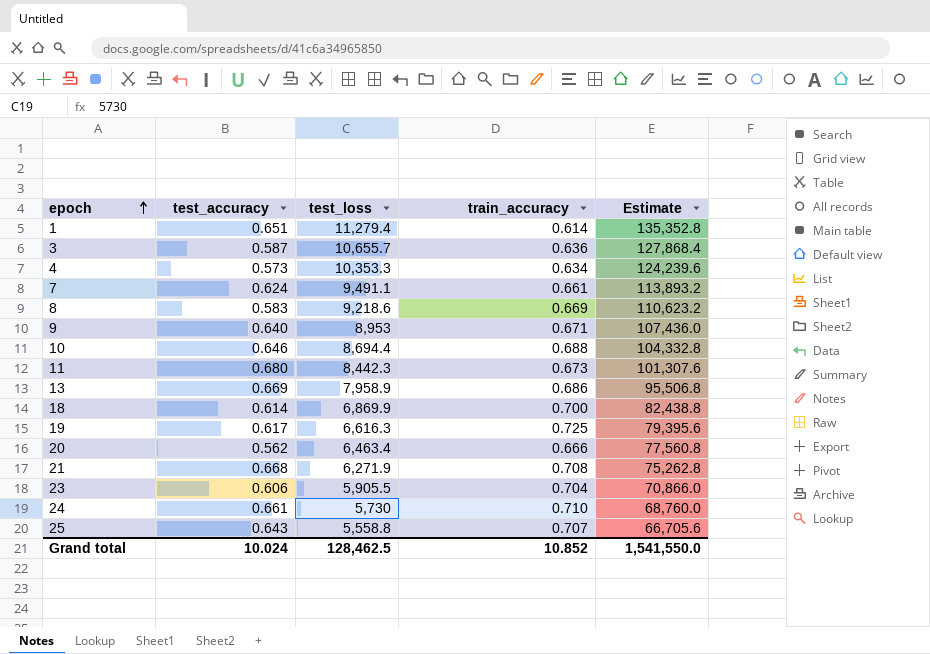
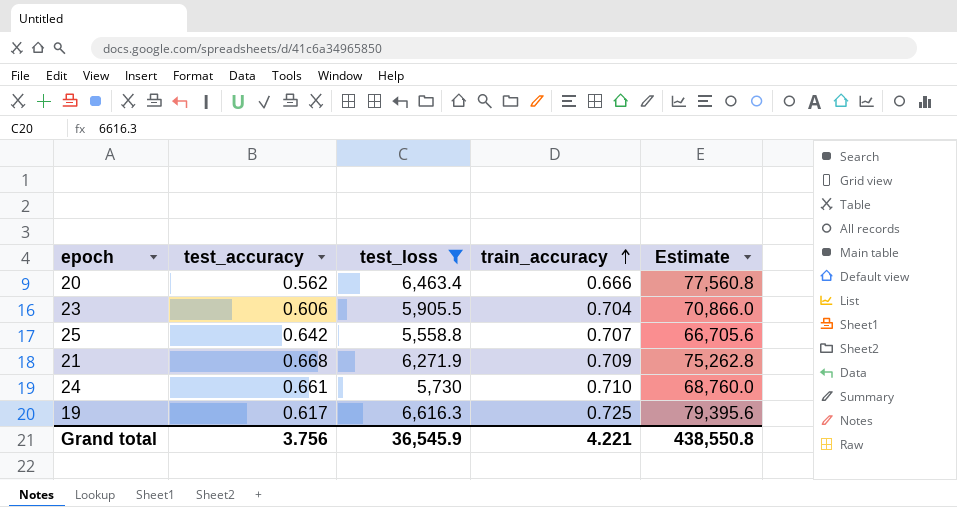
filter: none -> test_loss <= 6,616.3
row order: epoch ascending -> train_accuracy ascending
25 | test_accuracy: 0.643 -> 0.642
21 | train_accuracy: 0.708 -> 0.709
Grand total | test_accuracy: 10.024 -> 3.756
Grand total | test_loss: 128,462.5 -> 36,545.9
Grand total | train_accuracy: 10.852 -> 4.221
Grand total | Estimate: 1,541,550.0 -> 438,550.8

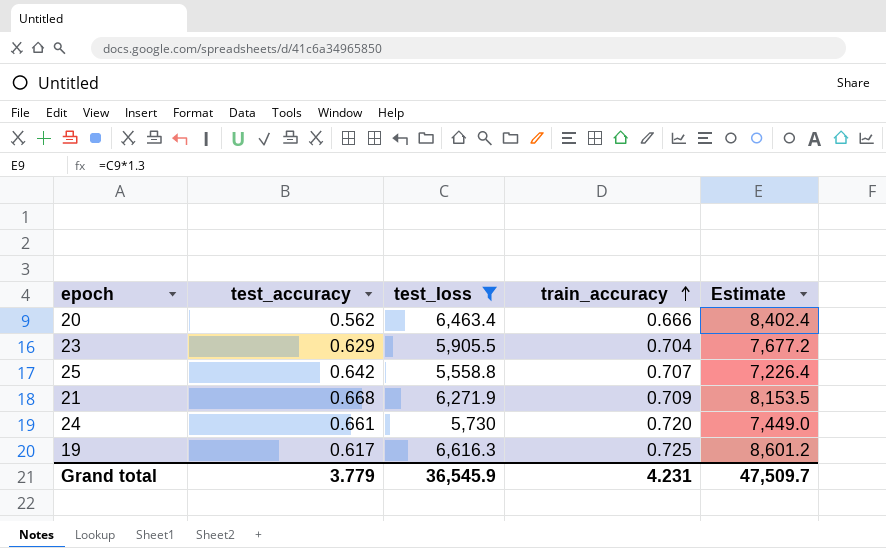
column Estimate | formula: [test_loss] * 12 -> [test_loss] * 1.3
23 | test_accuracy: 0.606 -> 0.629
24 | train_accuracy: 0.710 -> 0.720
Grand total | test_accuracy: 3.756 -> 3.779
Grand total | train_accuracy: 4.221 -> 4.231
Grand total | Estimate: 438,550.8 -> 47,509.7

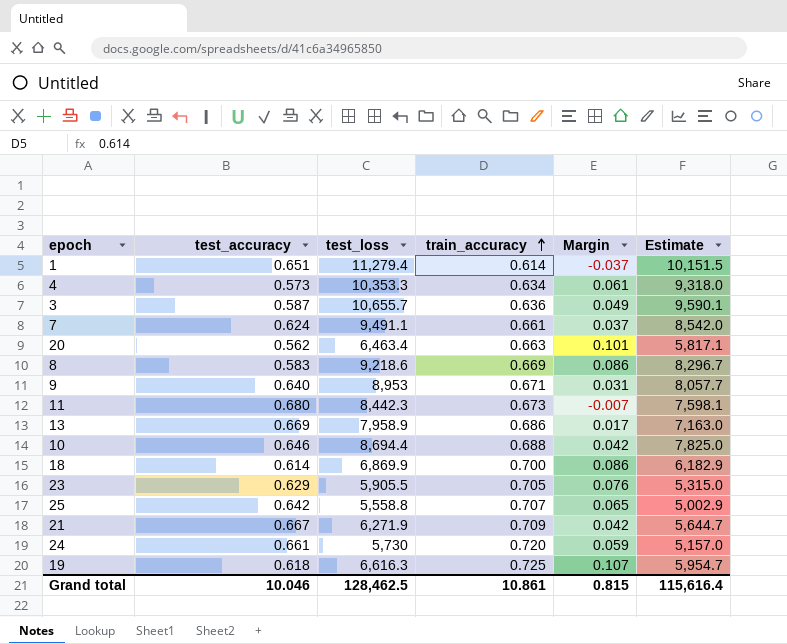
filter: test_loss <= 6,616.3 -> none
column Margin | formula: none -> [train_accuracy] - [test_accuracy]
column Estimate | formula: [test_loss] * 1.3 -> [test_loss] * 0.9
20 | train_accuracy: 0.666 -> 0.663
23 | train_accuracy: 0.704 -> 0.705
21 | test_accuracy: 0.668 -> 0.667
19 | test_accuracy: 0.617 -> 0.618
Grand total | test_accuracy: 3.779 -> 10.046
Grand total | test_loss: 36,545.9 -> 128,462.5
Grand total | train_accuracy: 4.231 -> 10.861
Grand total | Estimate: 47,509.7 -> 115,616.4

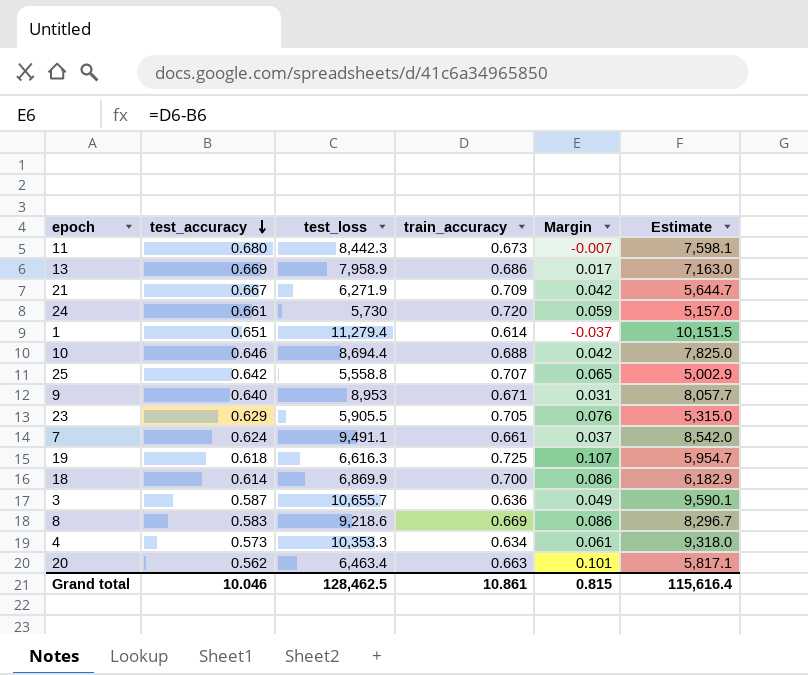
row order: train_accuracy ascending -> test_accuracy descending

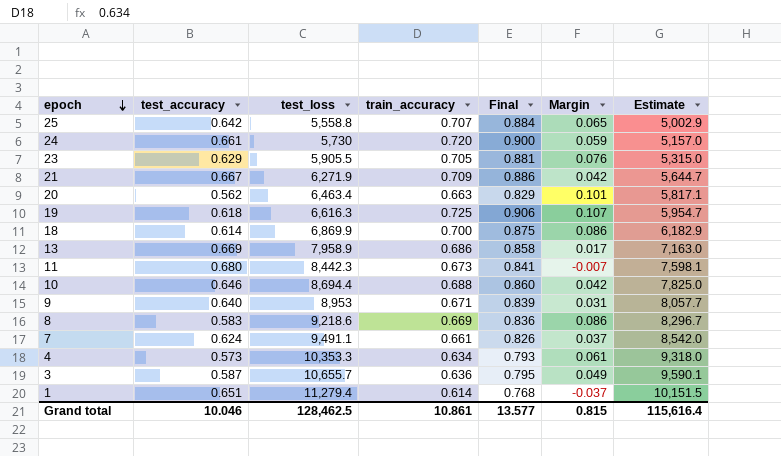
row order: test_accuracy descending -> epoch descending
column Final | formula: none -> [train_accuracy] * 1.25

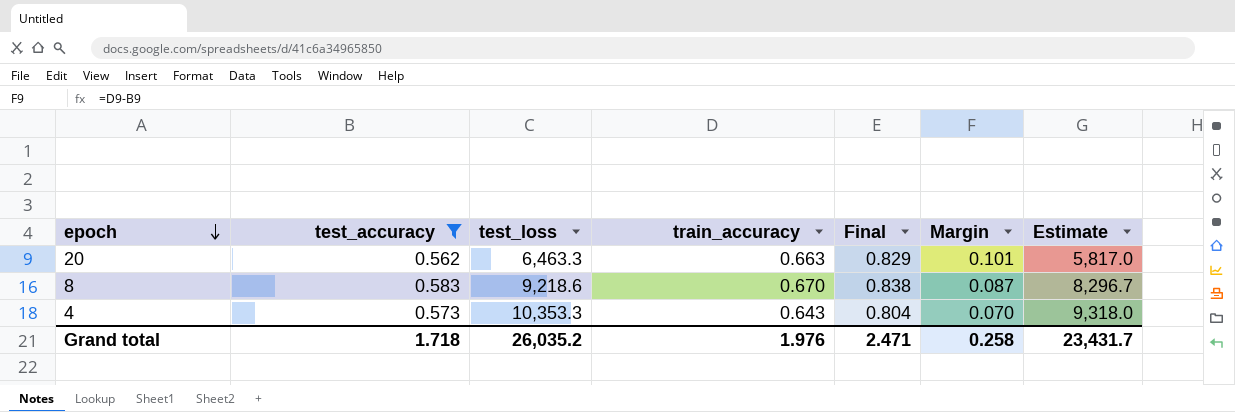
filter: none -> test_accuracy <= 0.583
20 | test_loss: 6,463.4 -> 6,463.3
20 | Estimate: 5,817.1 -> 5,817.0
8 | train_accuracy: 0.669 -> 0.670
8 | Final: 0.836 -> 0.838
8 | Margin: 0.086 -> 0.087
4 | train_accuracy: 0.634 -> 0.643
4 | Final: 0.793 -> 0.804
4 | Margin: 0.061 -> 0.070
Grand total | test_accuracy: 10.046 -> 1.718
Grand total | test_loss: 128,462.5 -> 26,035.2
Grand total | train_accuracy: 10.861 -> 1.976
Grand total | Final: 13.577 -> 2.471
Grand total | Margin: 0.815 -> 0.258
Grand total | Estimate: 115,616.4 -> 23,431.7

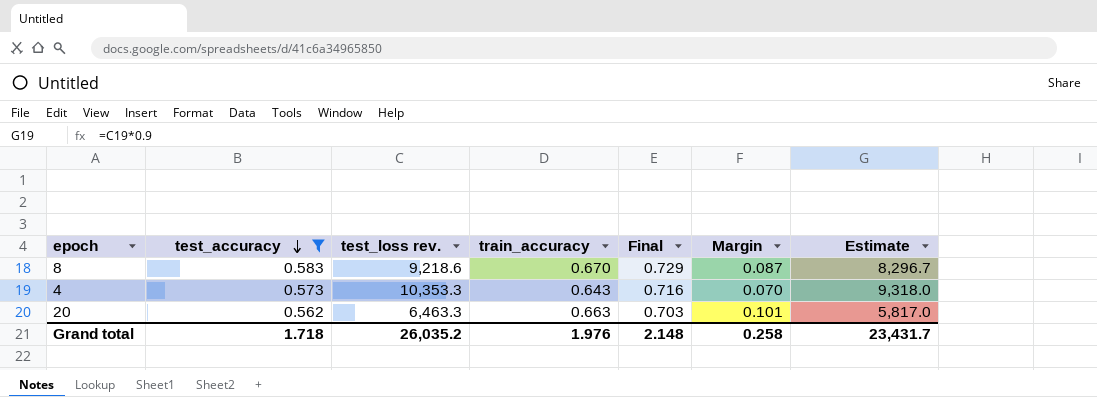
row order: epoch descending -> test_accuracy descending
column name: test_loss -> test_loss rev.
column Final | formula: [train_accuracy] * 1.25 -> [test_accuracy] * 1.25
Grand total | Final: 2.471 -> 2.148

